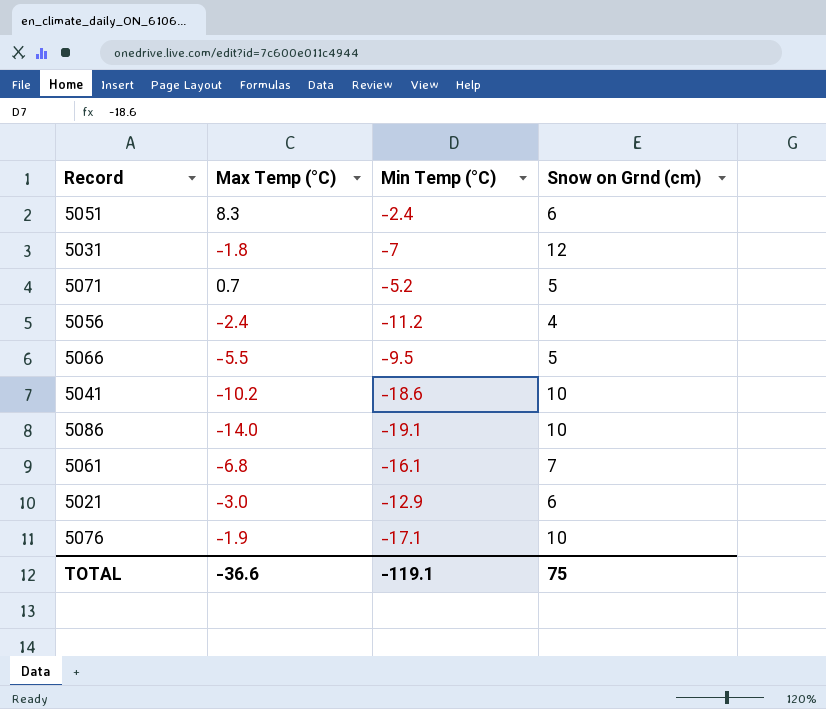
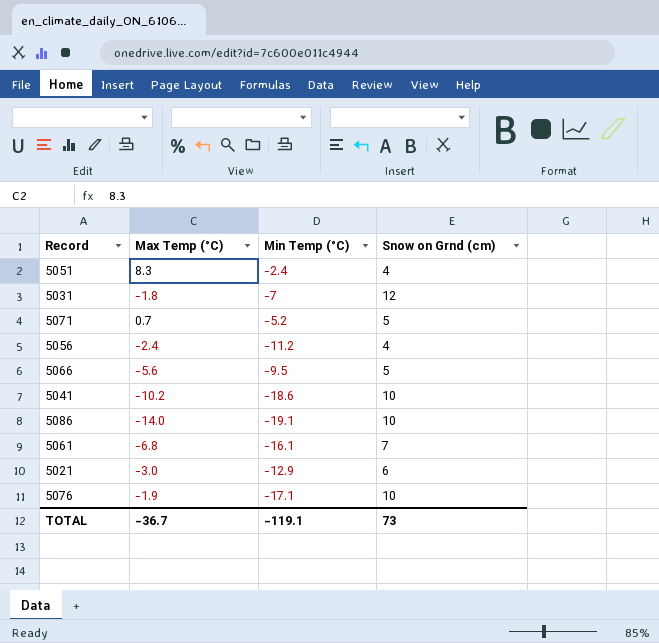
5051 | Snow on Grnd (cm): 6 -> 4
5066 | Max Temp (°C): -5.5 -> -5.6
TOTAL | Max Temp (°C): -36.6 -> -36.7
TOTAL | Snow on Grnd (cm): 75 -> 73

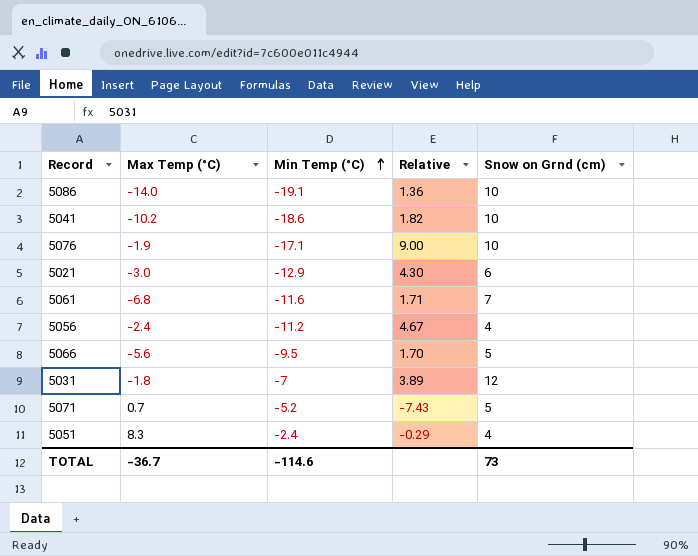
row order: none -> Min Temp (°C) ascending
column Relative | formula: none -> [Min Temp (°C)] / [Max Temp (°C)]
5061 | Min Temp (°C): -16.1 -> -11.6
TOTAL | Min Temp (°C): -119.1 -> -114.6

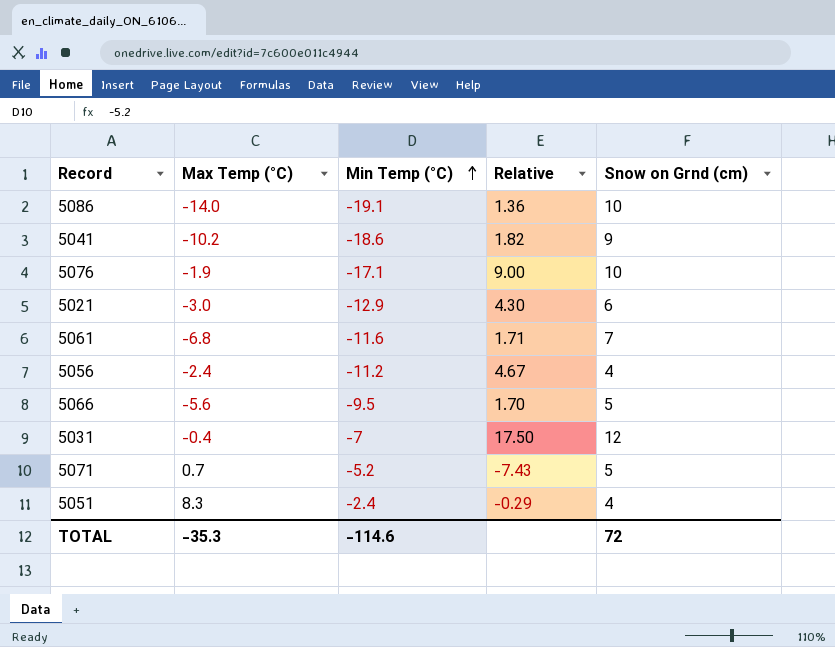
5041 | Snow on Grnd (cm): 10 -> 9
5031 | Max Temp (°C): -1.8 -> -0.4
5031 | Relative: 3.89 -> 17.50
TOTAL | Max Temp (°C): -36.7 -> -35.3
TOTAL | Snow on Grnd (cm): 73 -> 72

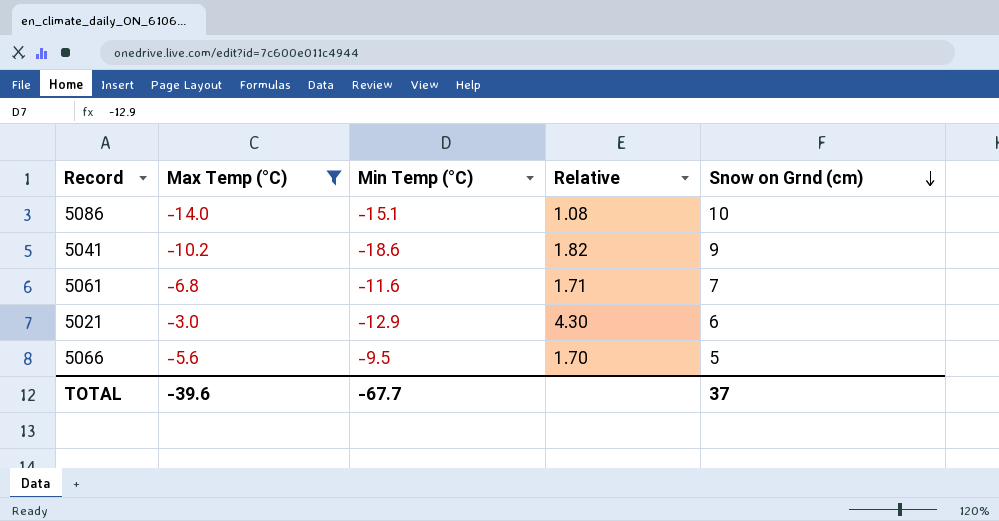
filter: none -> Max Temp (°C) <= -3.0
row order: Min Temp (°C) ascending -> Snow on Grnd (cm) descending
5086 | Min Temp (°C): -19.1 -> -15.1
5086 | Relative: 1.36 -> 1.08
TOTAL | Max Temp (°C): -35.3 -> -39.6
TOTAL | Min Temp (°C): -114.6 -> -67.7
TOTAL | Snow on Grnd (cm): 72 -> 37

